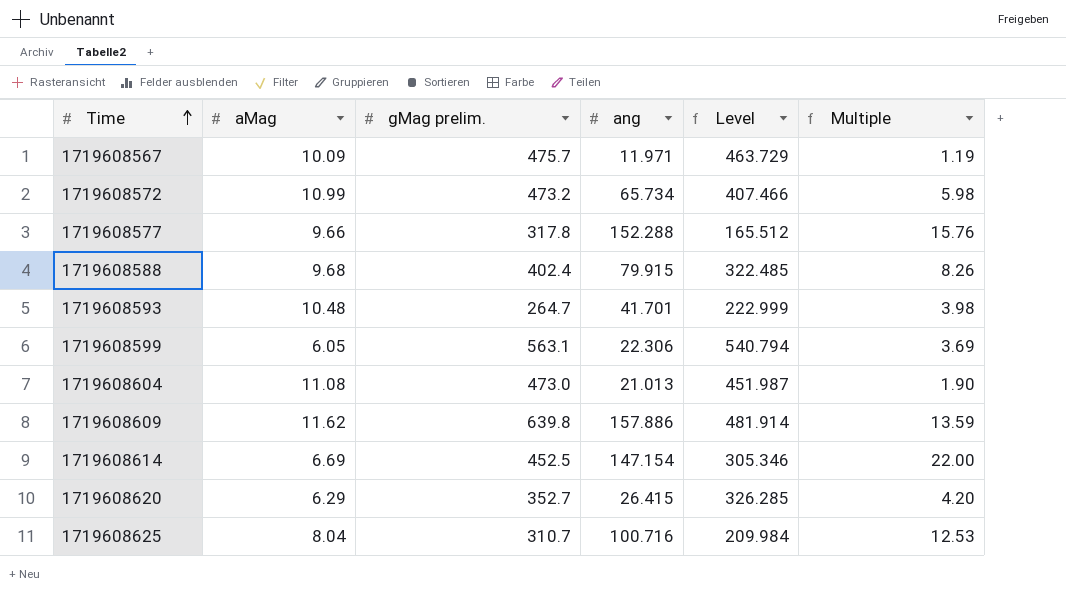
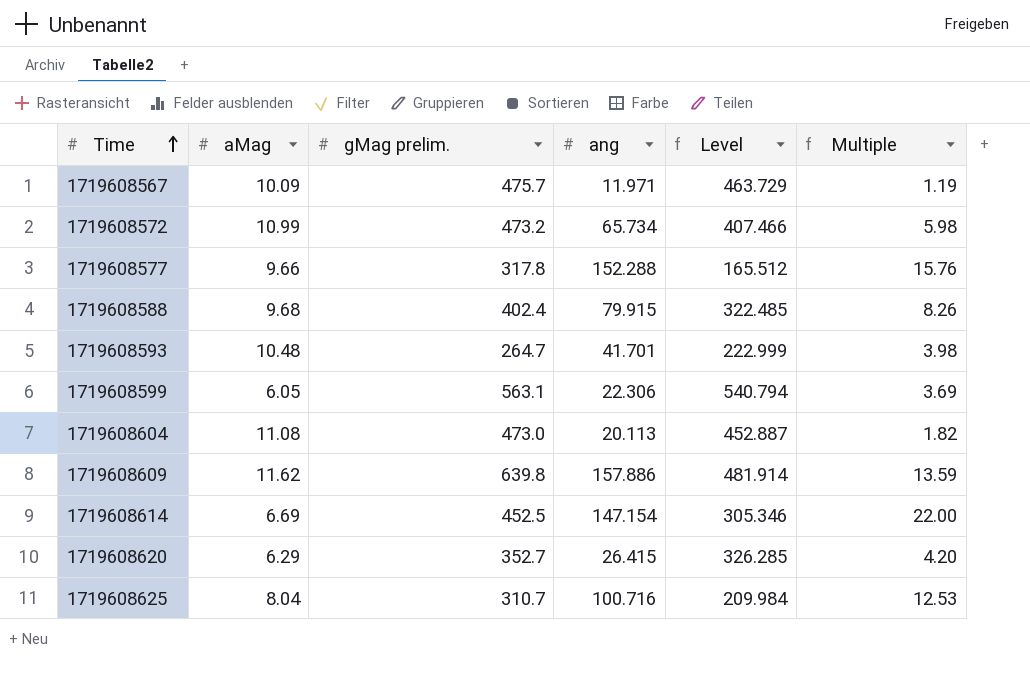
1719608604 | ang: 21.013 -> 20.113
1719608604 | Level: 451.987 -> 452.887
1719608604 | Multiple: 1.90 -> 1.82

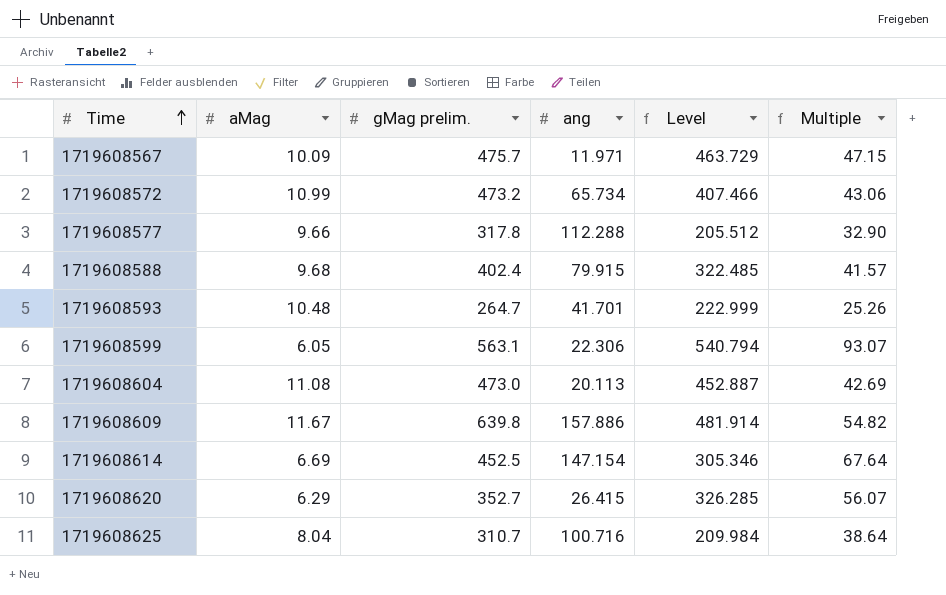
column Multiple | formula: [ang] / [aMag] -> [gMag prelim.] / [aMag]
1719608577 | ang: 152.288 -> 112.288
1719608577 | Level: 165.512 -> 205.512
1719608609 | aMag: 11.62 -> 11.67

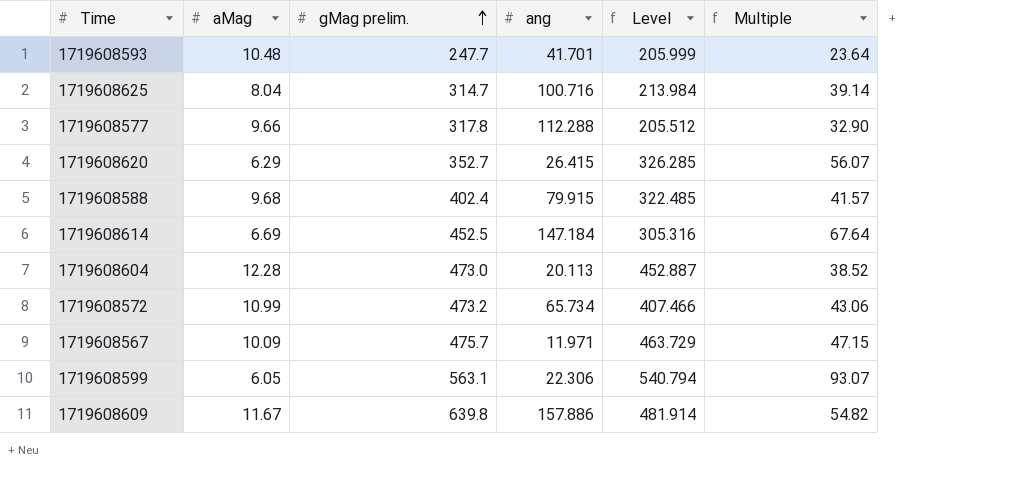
row order: Time ascending -> gMag prelim. ascending
1719608593 | gMag prelim.: 264.7 -> 247.7
1719608593 | Level: 222.999 -> 205.999
1719608593 | Multiple: 25.26 -> 23.64
1719608625 | gMag prelim.: 310.7 -> 314.7
1719608625 | Level: 209.984 -> 213.984
1719608625 | Multiple: 38.64 -> 39.14
1719608614 | ang: 147.154 -> 147.184
1719608614 | Level: 305.346 -> 305.316
1719608604 | aMag: 11.08 -> 12.28
1719608604 | Multiple: 42.69 -> 38.52

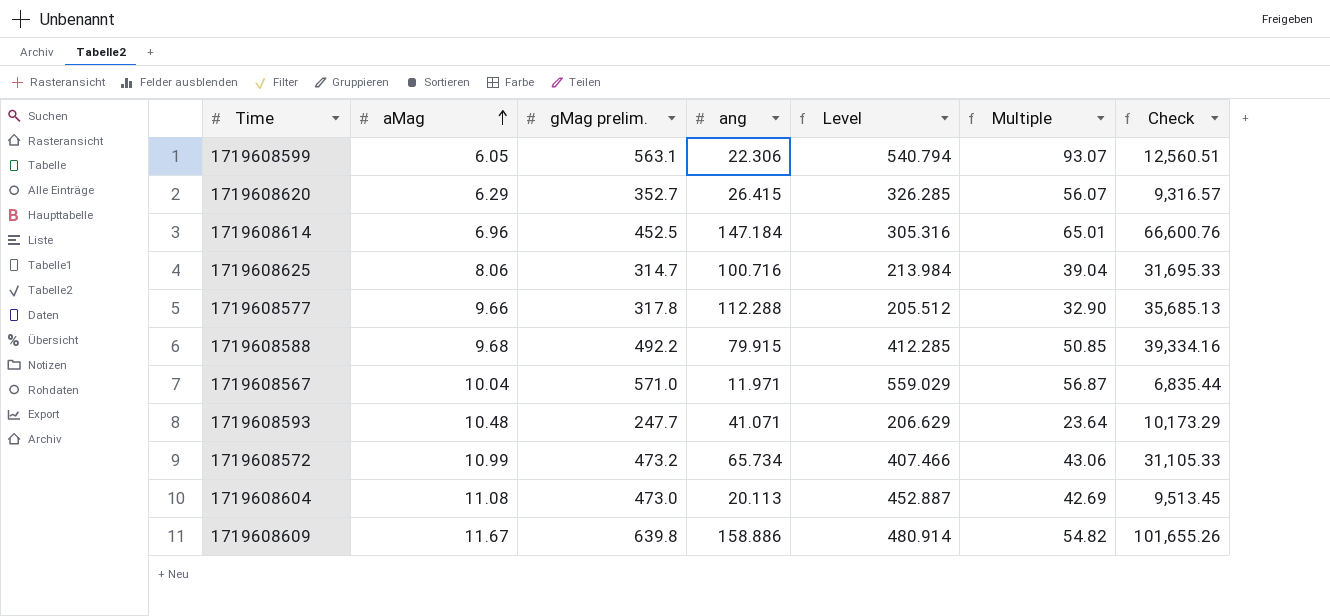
row order: gMag prelim. ascending -> aMag ascending
column Check | formula: none -> [gMag prelim.] * [ang]
1719608614 | aMag: 6.69 -> 6.96
1719608614 | Multiple: 67.64 -> 65.01
1719608625 | aMag: 8.04 -> 8.06
1719608625 | Multiple: 39.14 -> 39.04
1719608588 | gMag prelim.: 402.4 -> 492.2
1719608588 | Level: 322.485 -> 412.285
1719608588 | Multiple: 41.57 -> 50.85
1719608567 | aMag: 10.09 -> 10.04
1719608567 | gMag prelim.: 475.7 -> 571.0
1719608567 | Level: 463.729 -> 559.029
1719608567 | Multiple: 47.15 -> 56.87
1719608593 | ang: 41.701 -> 41.071
1719608593 | Level: 205.999 -> 206.629
1719608604 | aMag: 12.28 -> 11.08
1719608604 | Multiple: 38.52 -> 42.69
1719608609 | ang: 157.886 -> 158.886
1719608609 | Level: 481.914 -> 480.914

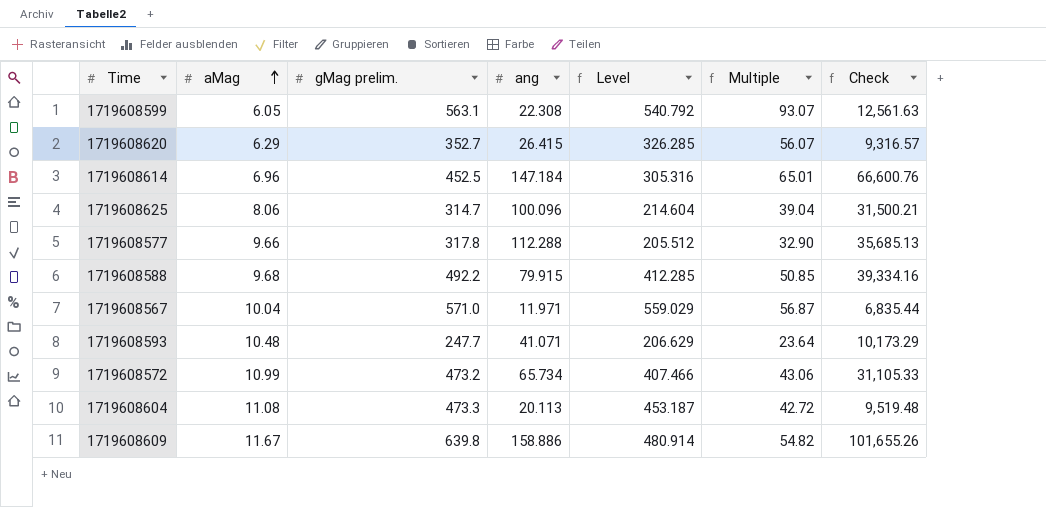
1719608599 | ang: 22.306 -> 22.308
1719608599 | Level: 540.794 -> 540.792
1719608599 | Check: 12,560.51 -> 12,561.63
1719608625 | ang: 100.716 -> 100.096
1719608625 | Level: 213.984 -> 214.604
1719608625 | Check: 31,695.33 -> 31,500.21
1719608604 | gMag prelim.: 473.0 -> 473.3
1719608604 | Level: 452.887 -> 453.187
1719608604 | Multiple: 42.69 -> 42.72
1719608604 | Check: 9,513.45 -> 9,519.48

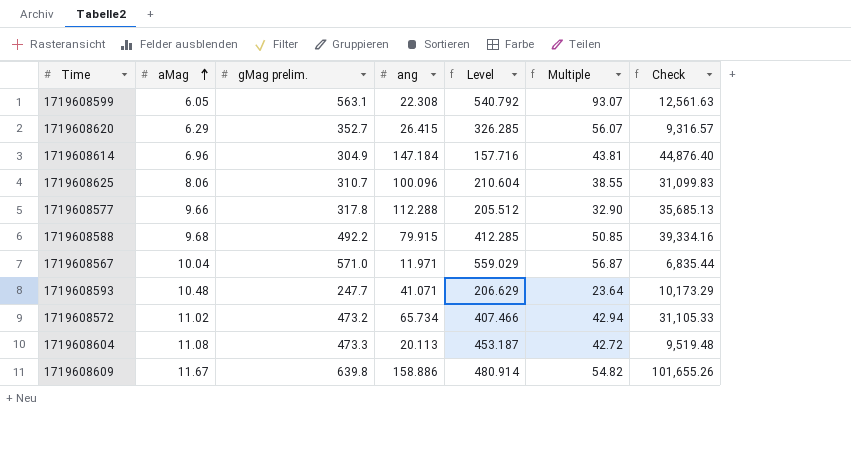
1719608614 | gMag prelim.: 452.5 -> 304.9
1719608614 | Level: 305.316 -> 157.716
1719608614 | Multiple: 65.01 -> 43.81
1719608614 | Check: 66,600.76 -> 44,876.40
1719608625 | gMag prelim.: 314.7 -> 310.7
1719608625 | Level: 214.604 -> 210.604
1719608625 | Multiple: 39.04 -> 38.55
1719608625 | Check: 31,500.21 -> 31,099.83
1719608572 | aMag: 10.99 -> 11.02
1719608572 | Multiple: 43.06 -> 42.94

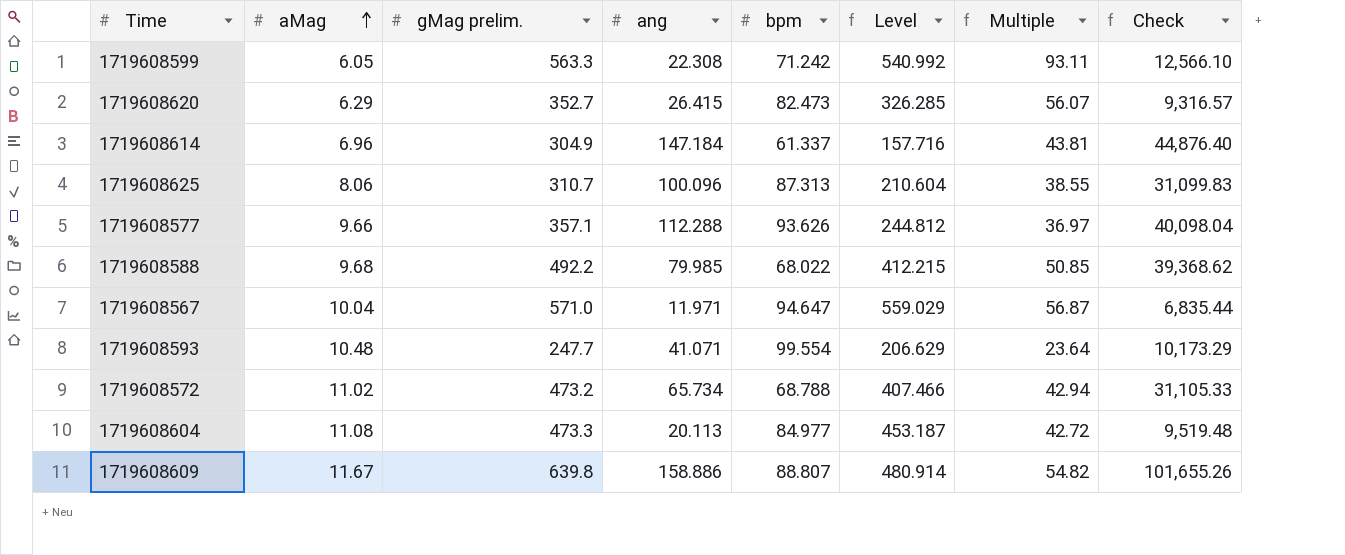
column bpm | position: none -> 5
1719608599 | gMag prelim.: 563.1 -> 563.3
1719608599 | Level: 540.792 -> 540.992
1719608599 | Multiple: 93.07 -> 93.11
1719608599 | Check: 12,561.63 -> 12,566.10
1719608577 | gMag prelim.: 317.8 -> 357.1
1719608577 | Level: 205.512 -> 244.812
1719608577 | Multiple: 32.90 -> 36.97
1719608577 | Check: 35,685.13 -> 40,098.04
1719608588 | ang: 79.915 -> 79.985
1719608588 | Level: 412.285 -> 412.215
1719608588 | Check: 39,334.16 -> 39,368.62

